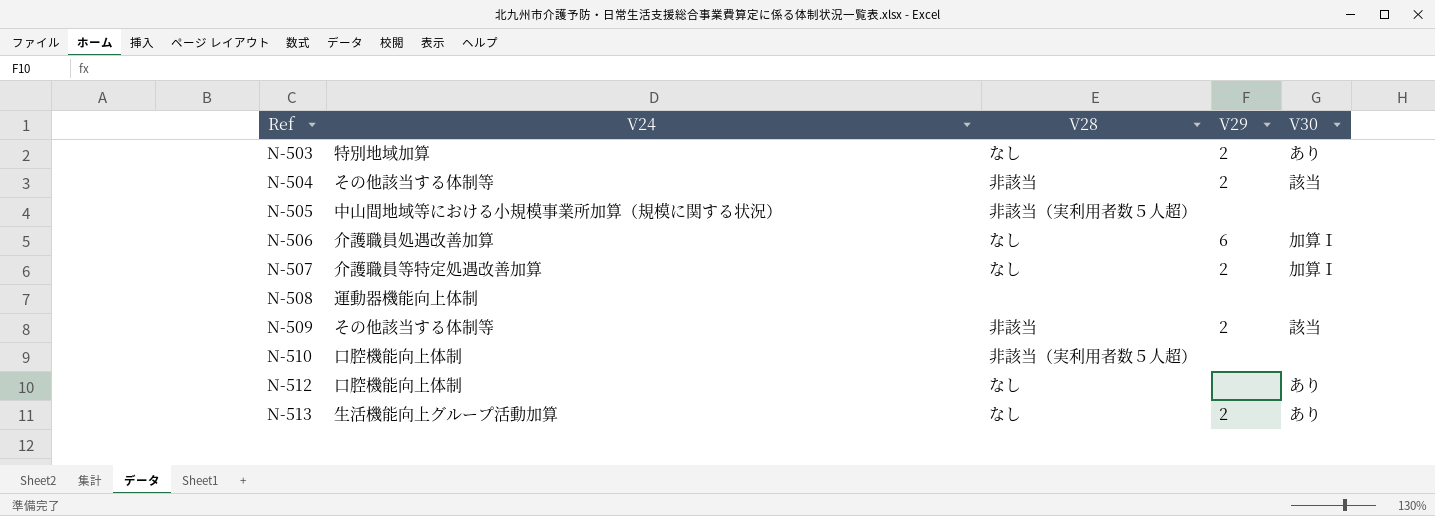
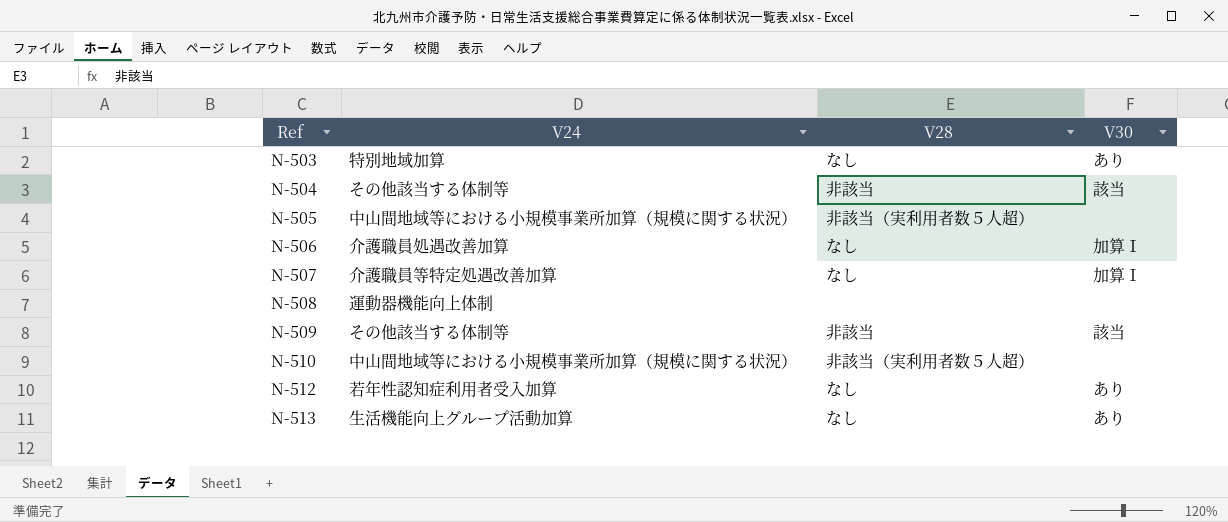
column V29 | position: 4 -> none
N-510 | V24: 口腔機能向上体制 -> 中山間地域等における小規模事業所加算（規模に関する状況）
N-512 | V24: 口腔機能向上体制 -> 若年性認知症利用者受入加算

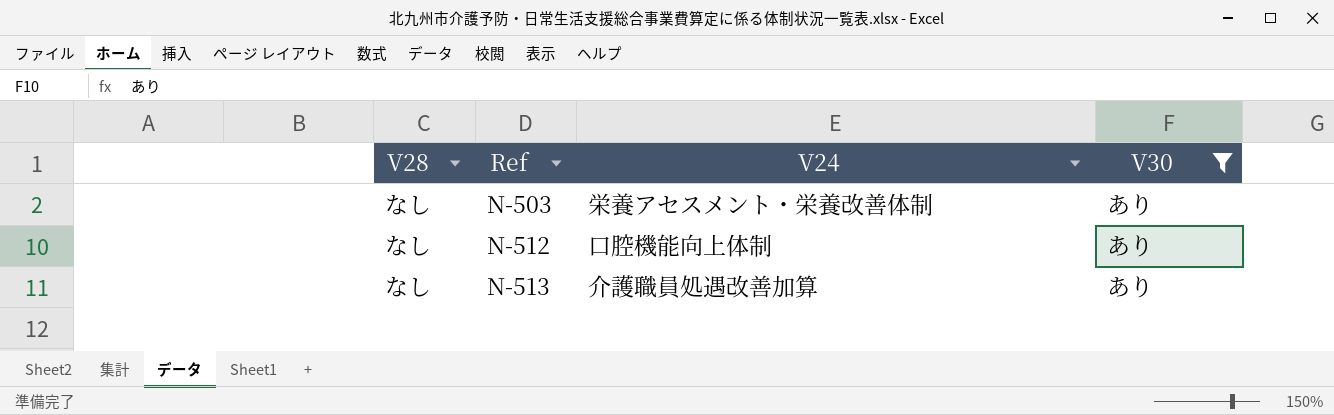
filter: none -> V30 = あり
column V28 | position: 3 -> 1
N-503 | V24: 特別地域加算 -> 栄養アセスメント・栄養改善体制
N-512 | V24: 若年性認知症利用者受入加算 -> 口腔機能向上体制
N-513 | V24: 生活機能向上グループ活動加算 -> 介護職員処遇改善加算

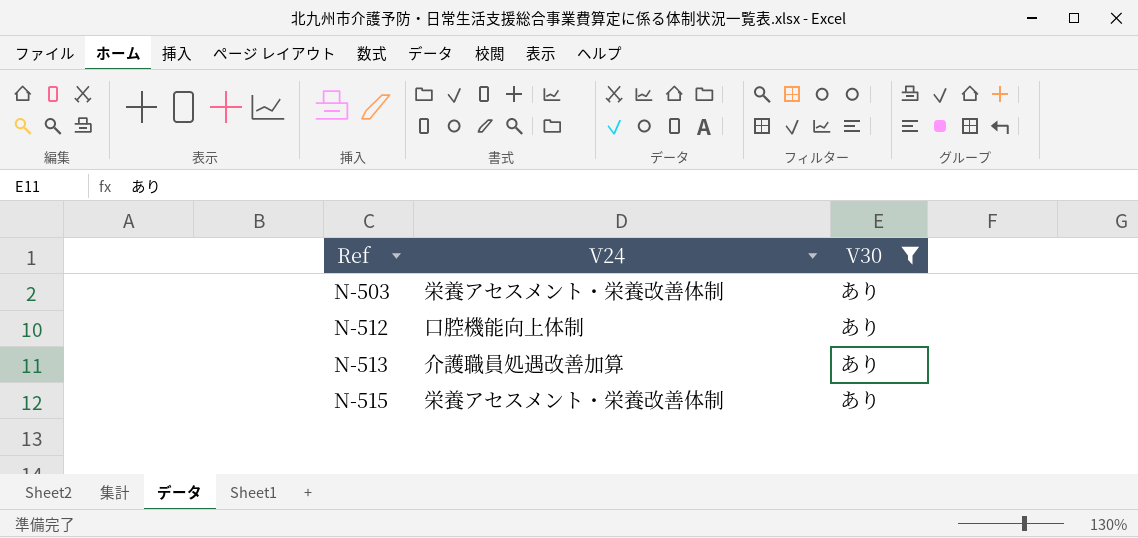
column V28 | position: 1 -> none
row N-515: none -> 栄養アセスメント・栄養改善体制 | あり

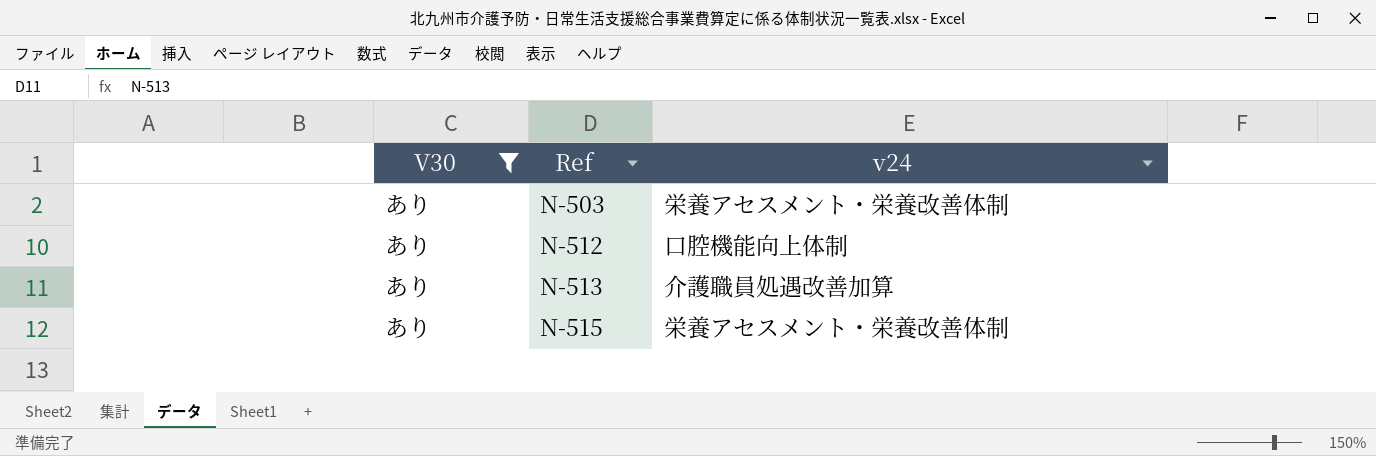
column V30 | position: 3 -> 1
column name: V24 -> v24

